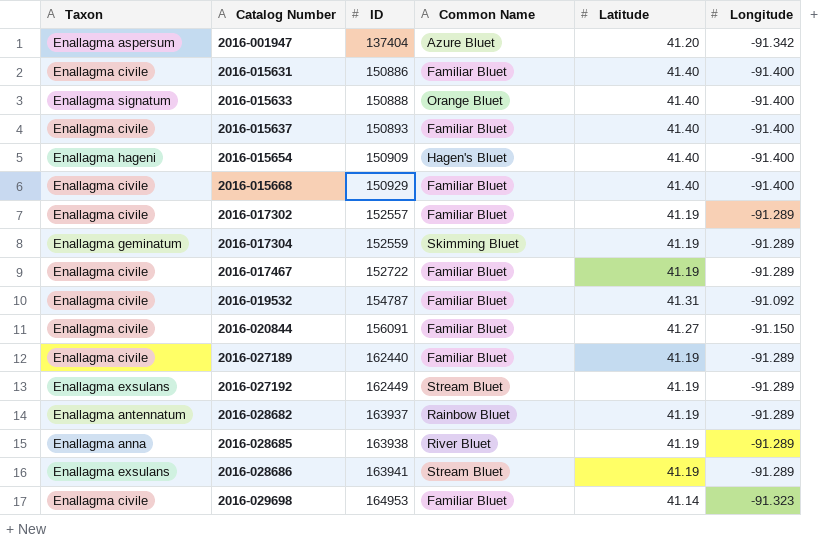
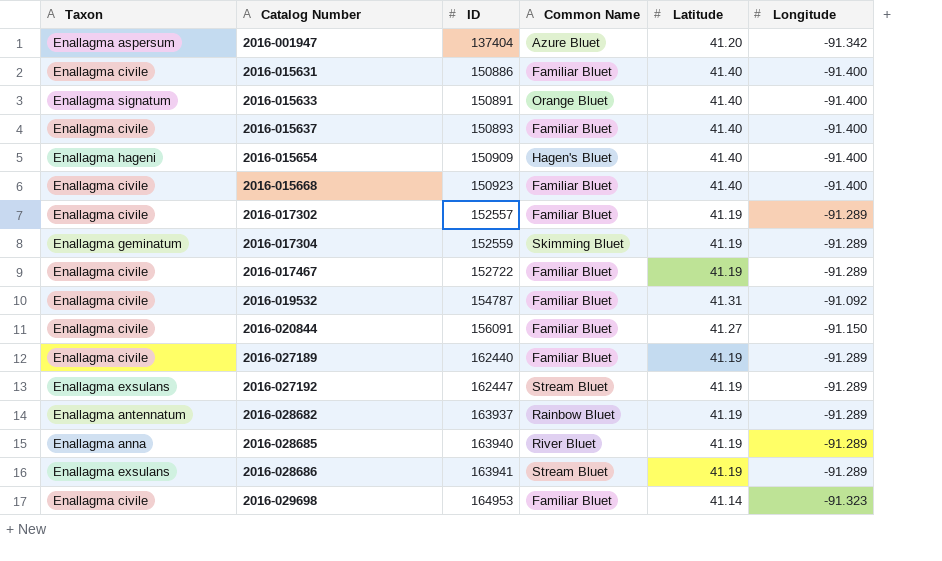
2016-015633 | ID: 150888 -> 150891
2016-015668 | ID: 150929 -> 150923
2016-027192 | ID: 162449 -> 162447
2016-028685 | ID: 163938 -> 163940

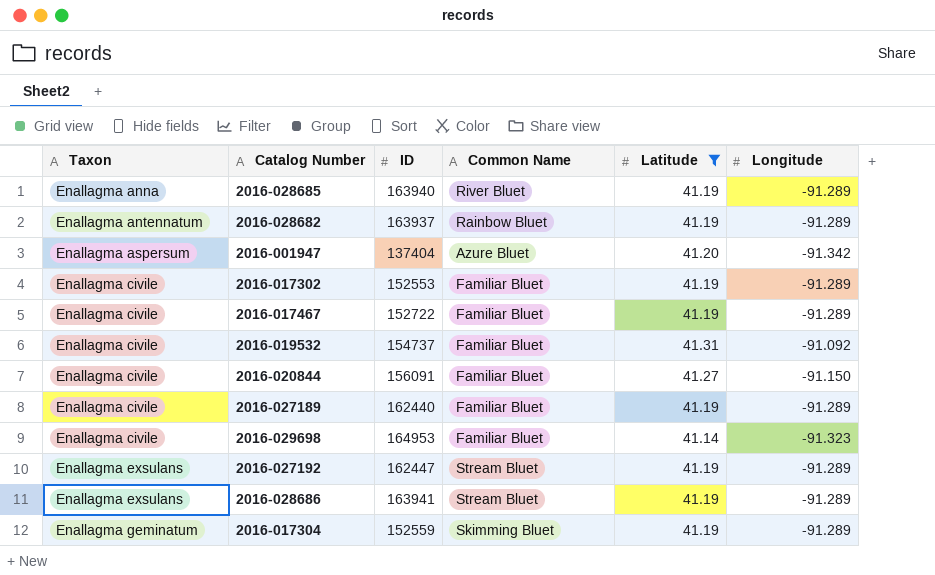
filter: none -> Latitude != 41.40
row order: Catalog Number ascending -> Taxon ascending
2016-017302 | ID: 152557 -> 152553
2016-019532 | ID: 154787 -> 154737

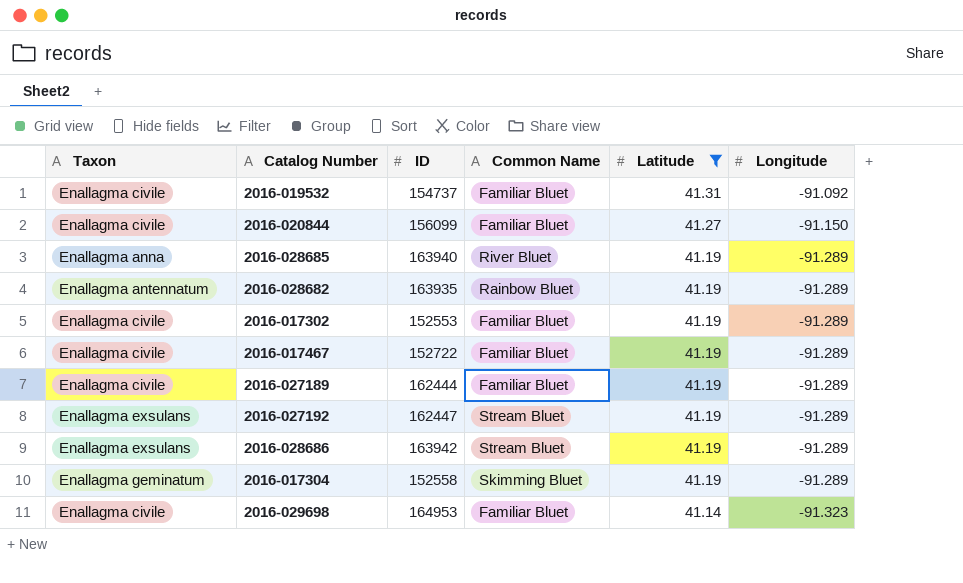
row order: Taxon ascending -> Latitude descending
row 2016-001947: Enallagma aspersum | 137404 | Azure Bluet | 41.20 | -91.342 -> none
2016-020844 | ID: 156091 -> 156099
2016-028682 | ID: 163937 -> 163935
2016-027189 | ID: 162440 -> 162444
2016-028686 | ID: 163941 -> 163942
2016-017304 | ID: 152559 -> 152558

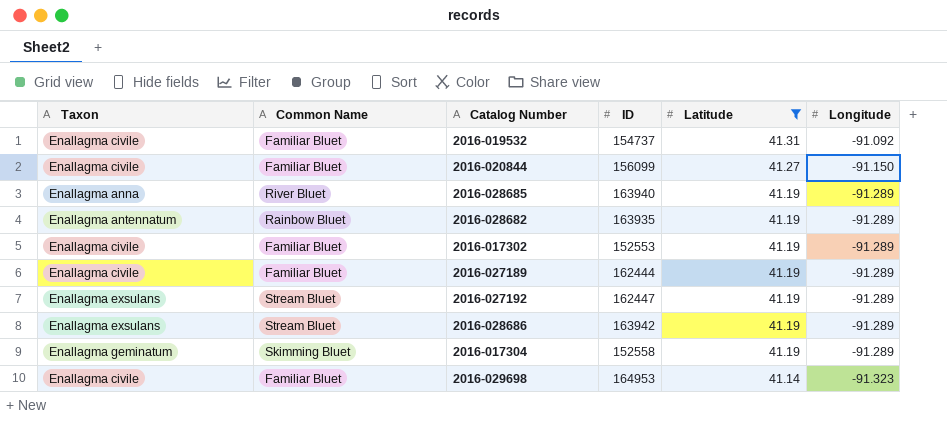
column Common Name | position: 4 -> 2
row 2016-017467: Enallagma civile | 152722 | Familiar Bluet | 41.19 | -91.289 -> none

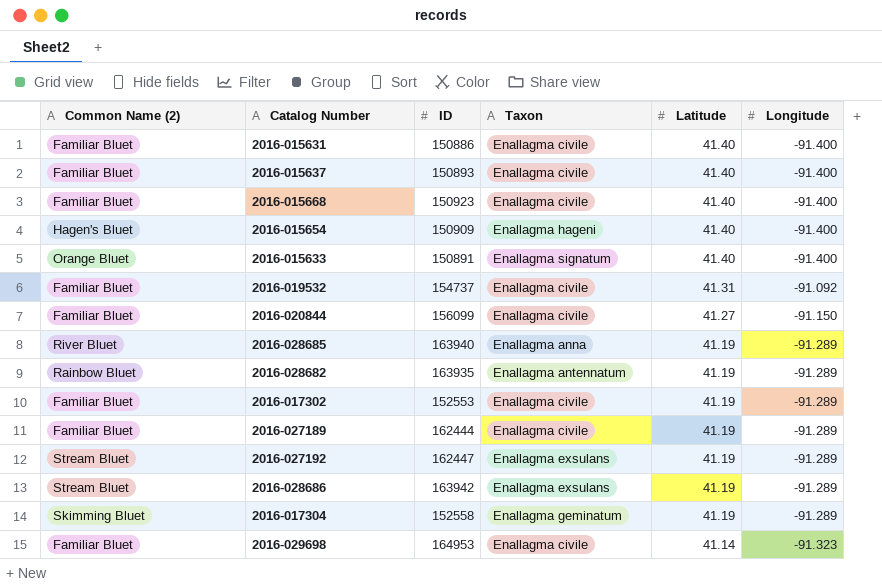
filter: Latitude != 41.40 -> none
column name: Common Name -> Common Name (2)
column Taxon | position: 1 -> 4

